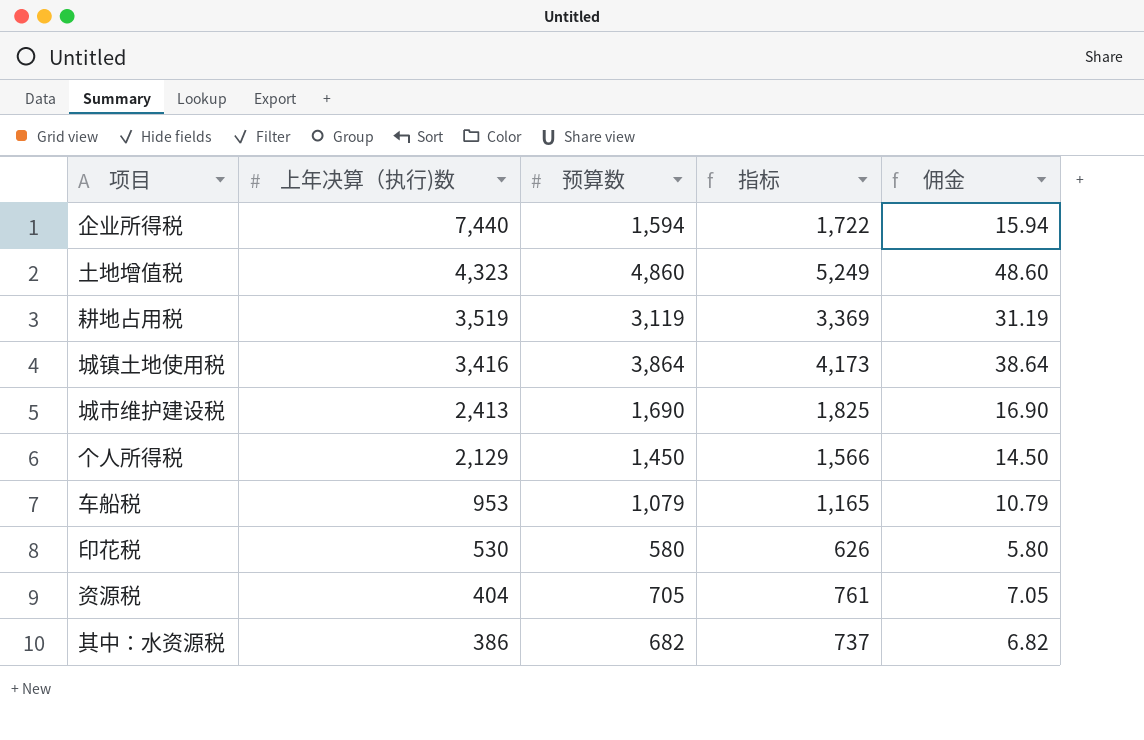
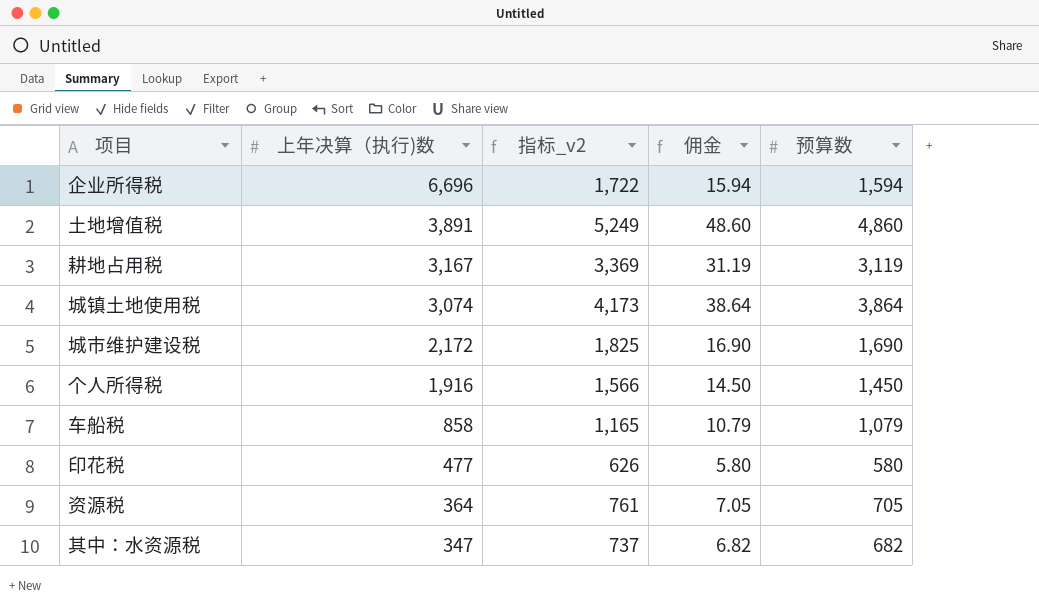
column name: 指标 -> 指标_v2
column 预算数 | position: 3 -> 5
企业所得税 | 上年决算（执行)数: 7,440 -> 6,696
土地增值税 | 上年决算（执行)数: 4,323 -> 3,891
耕地占用税 | 上年决算（执行)数: 3,519 -> 3,167
城镇土地使用税 | 上年决算（执行)数: 3,416 -> 3,074
城市维护建设税 | 上年决算（执行)数: 2,413 -> 2,172
个人所得税 | 上年决算（执行)数: 2,129 -> 1,916
车船税 | 上年决算（执行)数: 953 -> 858
印花税 | 上年决算（执行)数: 530 -> 477
资源税 | 上年决算（执行)数: 404 -> 364
其中：水资源税 | 上年决算（执行)数: 386 -> 347

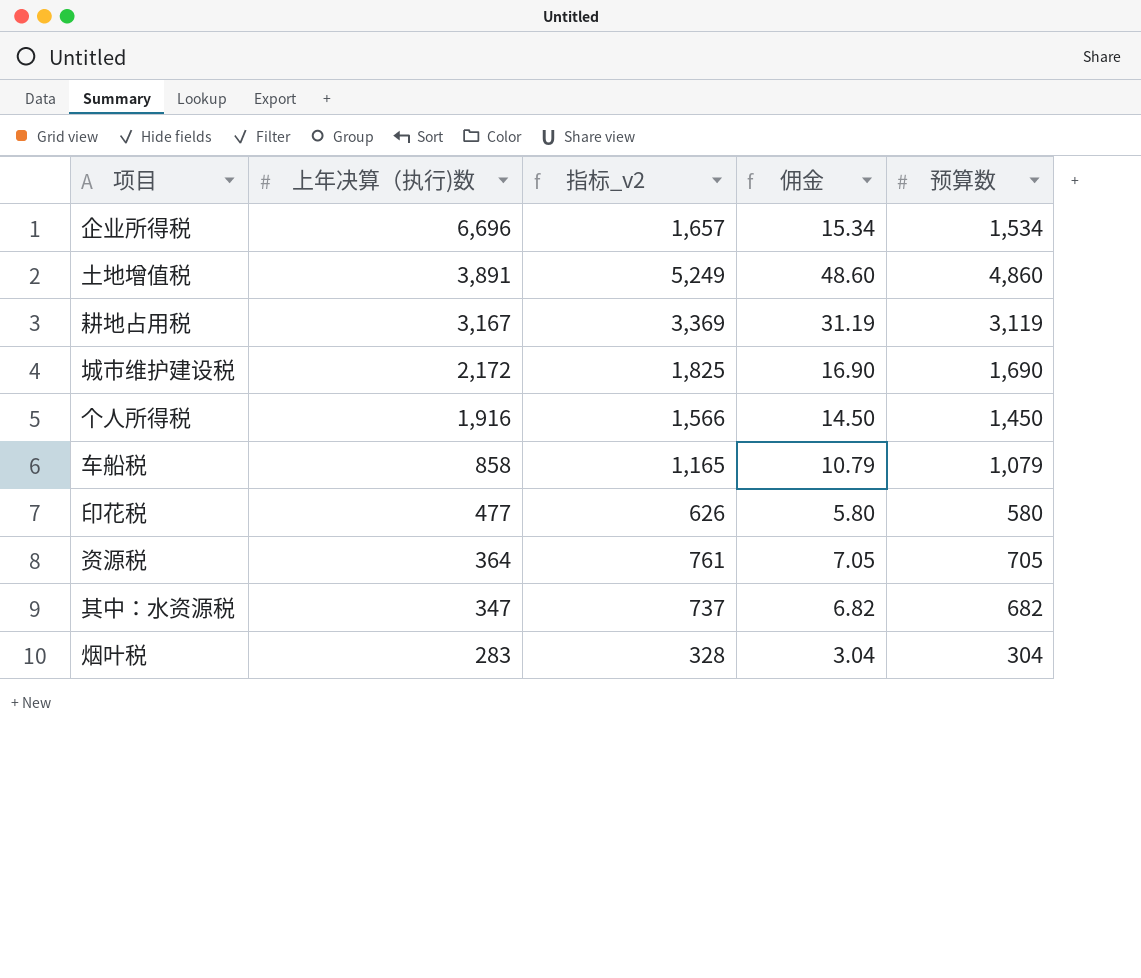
row 城镇土地使用税: 3,074 | 4,173 | 38.64 | 3,864 -> none
企业所得税 | 指标_v2: 1,722 -> 1,657
企业所得税 | 佣金: 15.94 -> 15.34
企业所得税 | 预算数: 1,594 -> 1,534
row 烟叶税: none -> 283 | 328 | 3.04 | 304

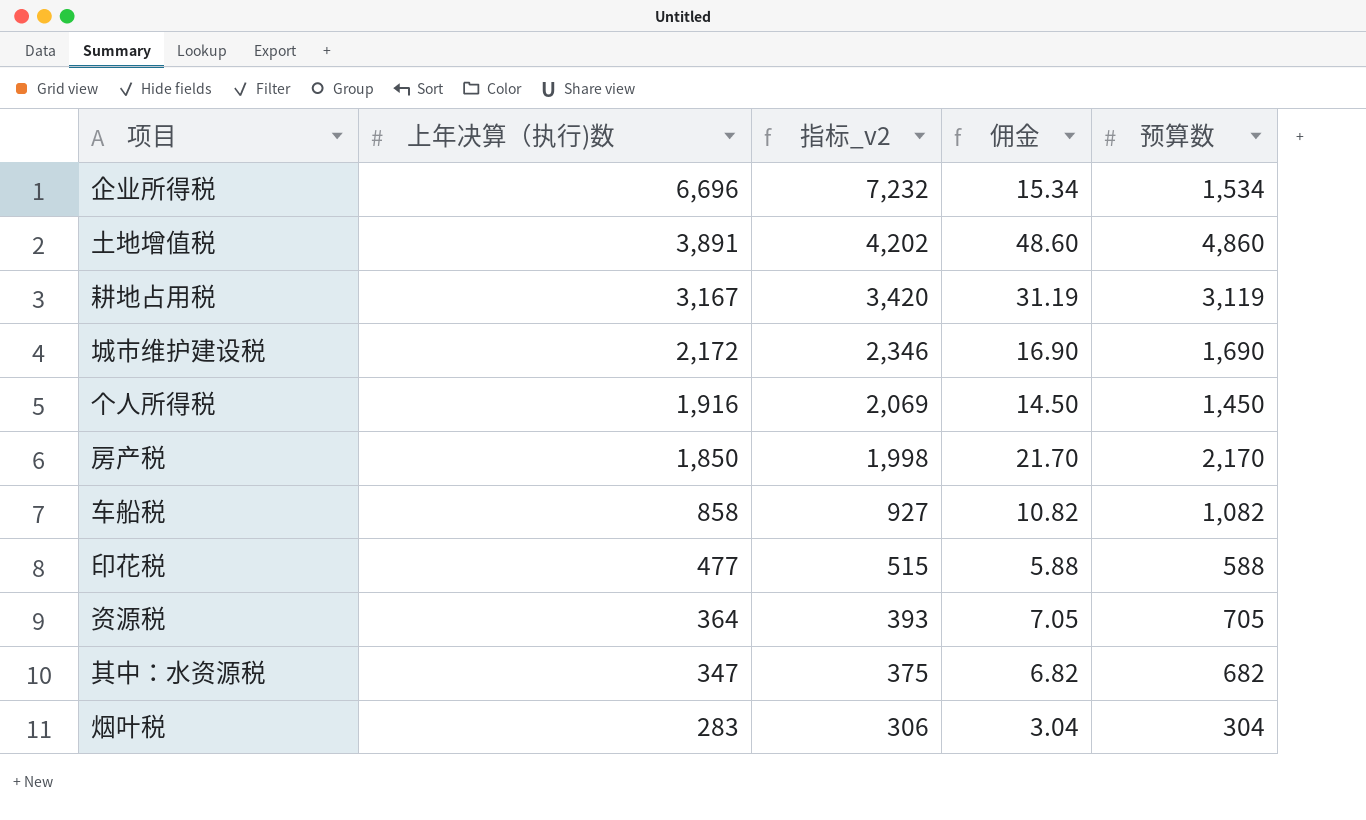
column 指标_v2 | formula: [预算数] * 1.08 -> [上年决算（执行)数] * 1.08
row 房产税: none -> 1,850 | 1,998 | 21.70 | 2,170
车船税 | 佣金: 10.79 -> 10.82
车船税 | 预算数: 1,079 -> 1,082
印花税 | 佣金: 5.80 -> 5.88
印花税 | 预算数: 580 -> 588

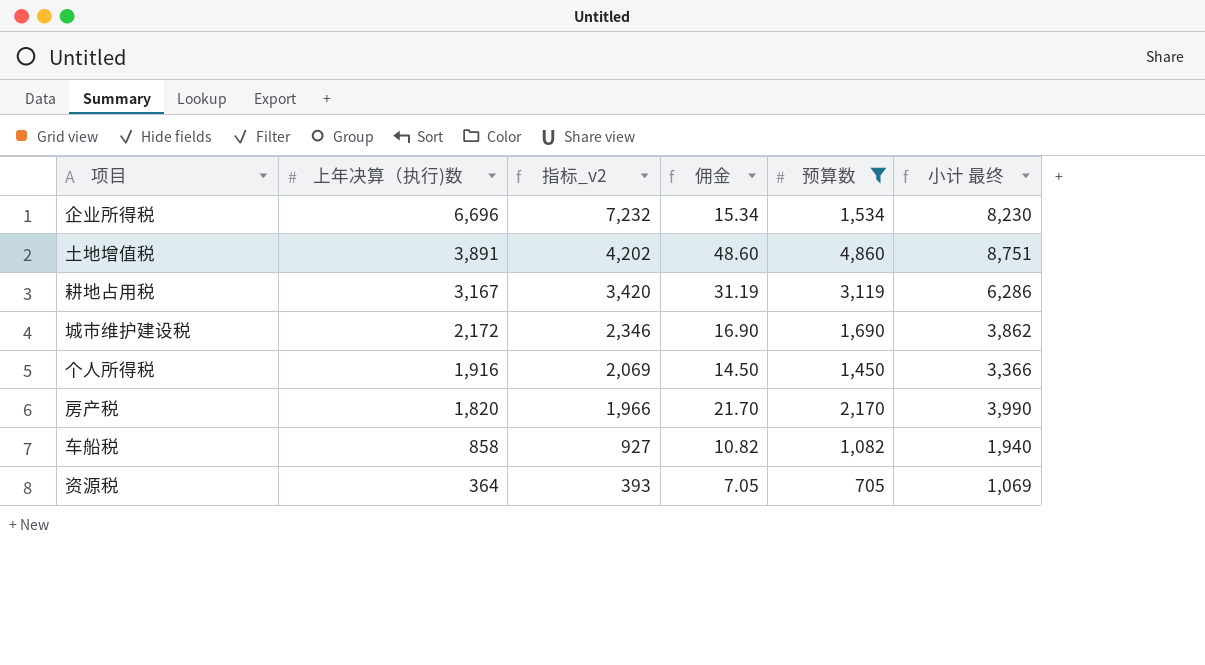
filter: none -> 预算数 >= 705
column 小计 最终 | formula: none -> [上年决算（执行)数] + [预算数]
房产税 | 上年决算（执行)数: 1,850 -> 1,820
房产税 | 指标_v2: 1,998 -> 1,966

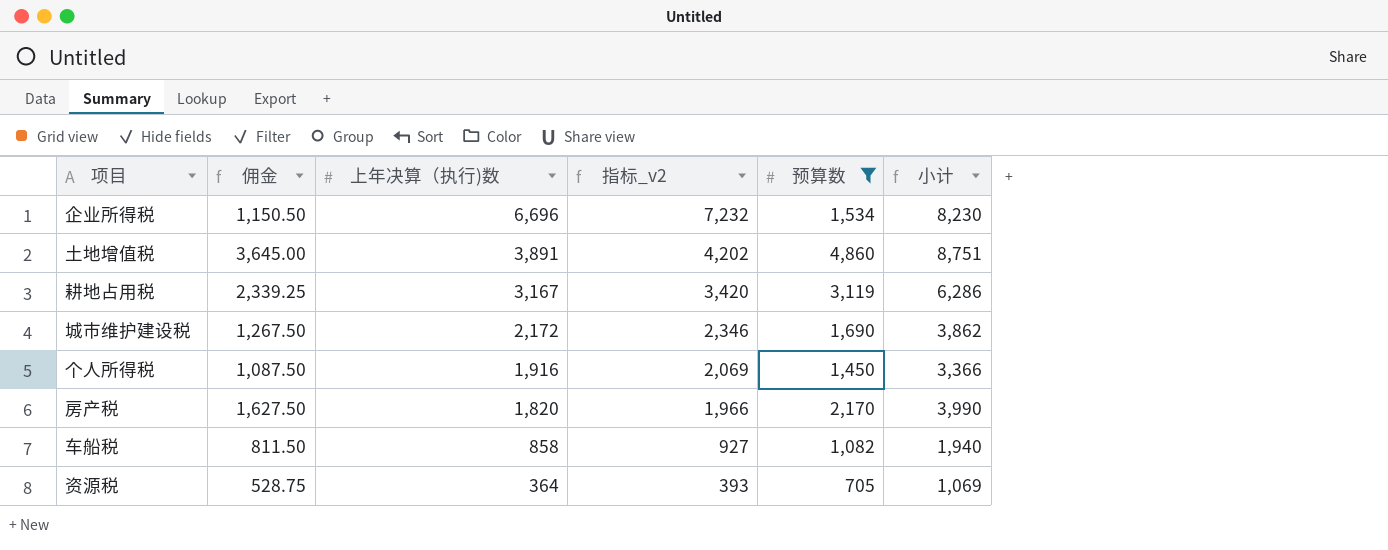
column 佣金 | formula: [预算数] * 0.01 -> [预算数] * 0.75
column 佣金 | position: 4 -> 2
column name: 小计 最终 -> 小计

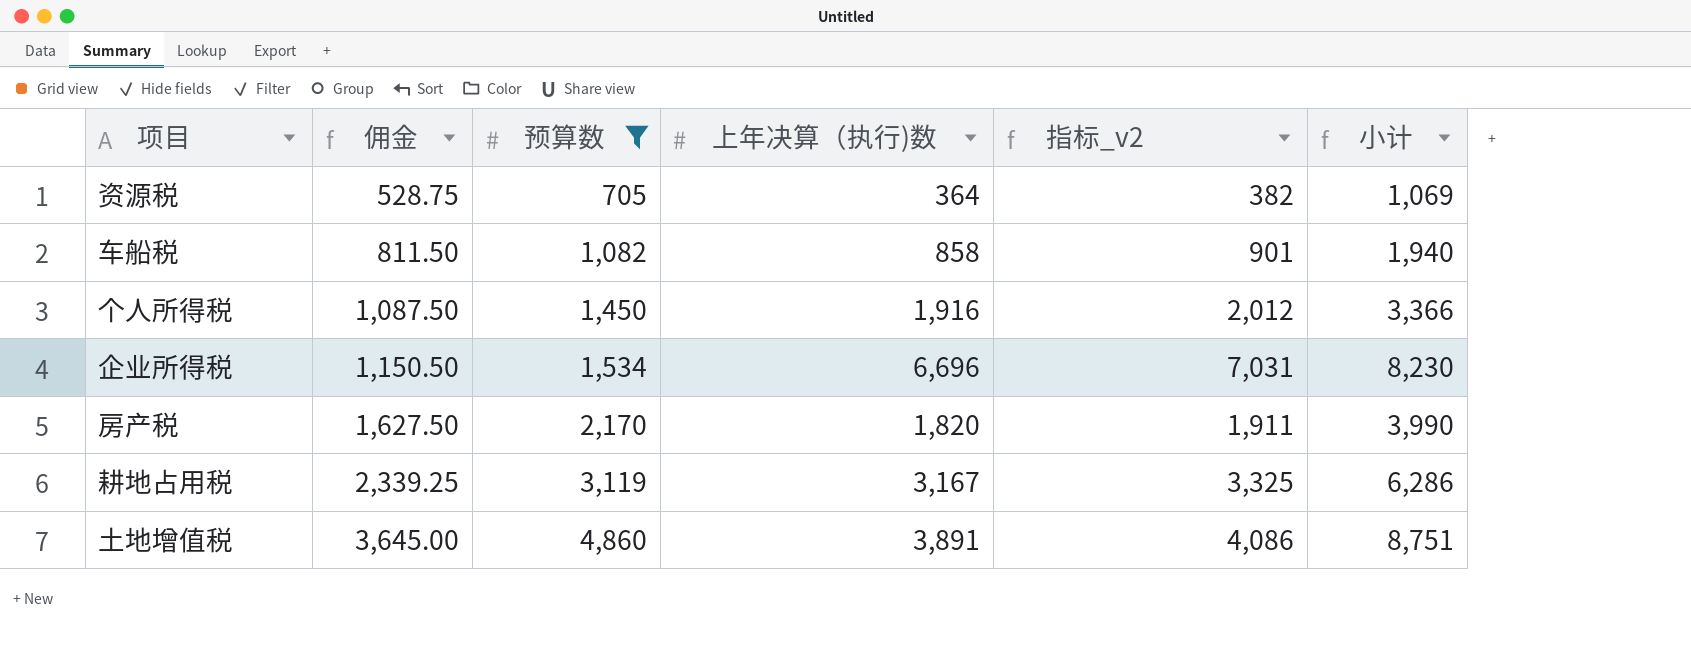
row order: 上年决算（执行)数 descending -> 佣金 ascending
column 预算数 | position: 5 -> 3
column 指标_v2 | formula: [上年决算（执行)数] * 1.08 -> [上年决算（执行)数] * 1.05
row 城市维护建设税: 1,267.50 | 2,172 | 2,346 | 1,690 | 3,862 -> none

